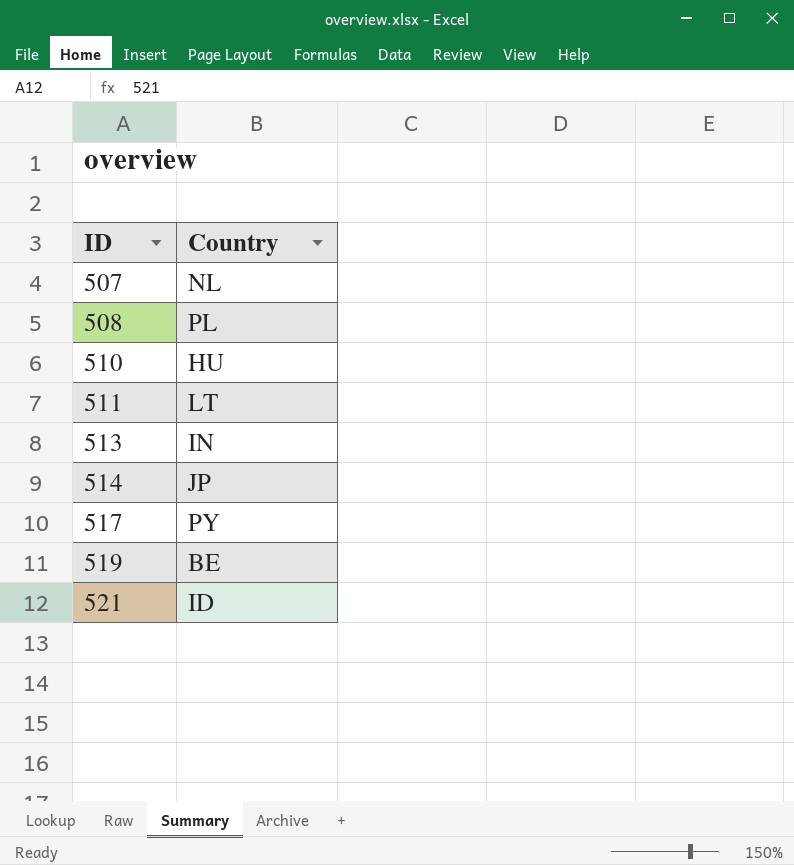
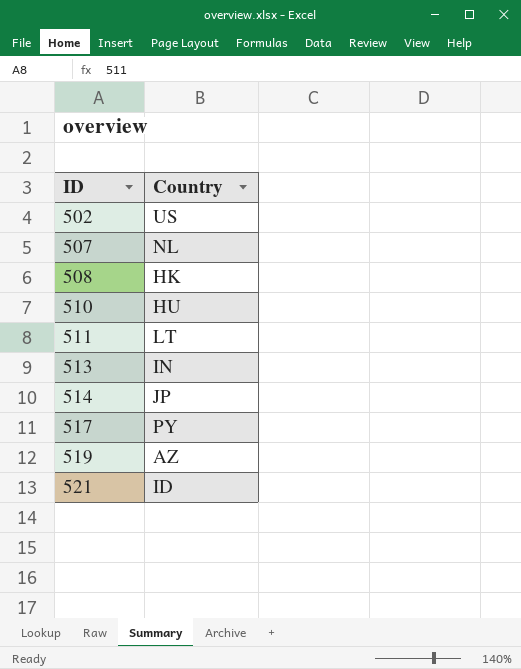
row 502: none -> US
508 | Country: PL -> HK
519 | Country: BE -> AZ

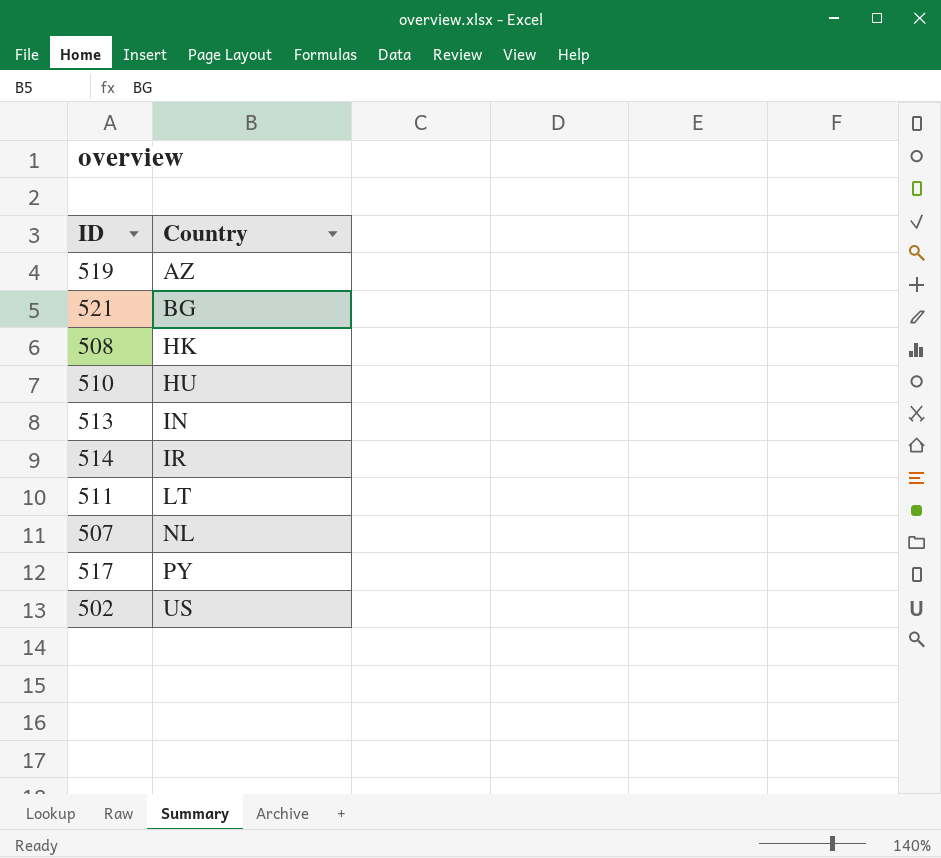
row order: ID ascending -> Country ascending
521 | Country: ID -> BG
514 | Country: JP -> IR

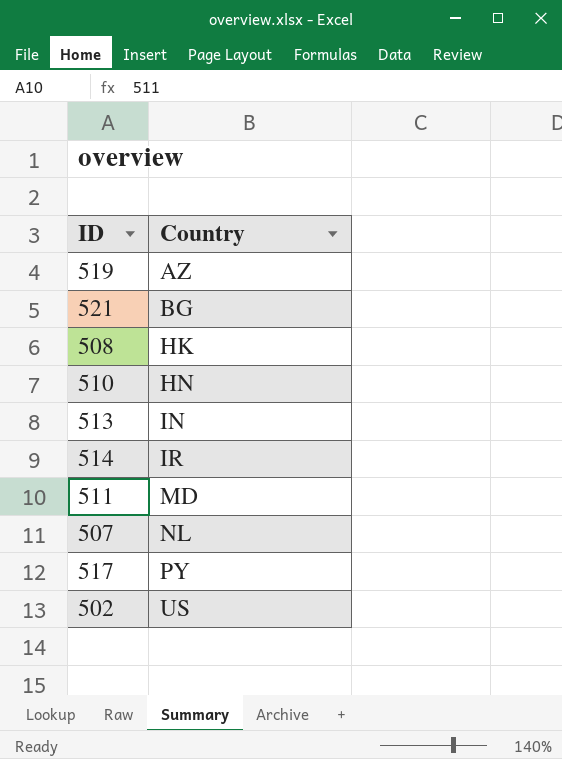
510 | Country: HU -> HN
511 | Country: LT -> MD

